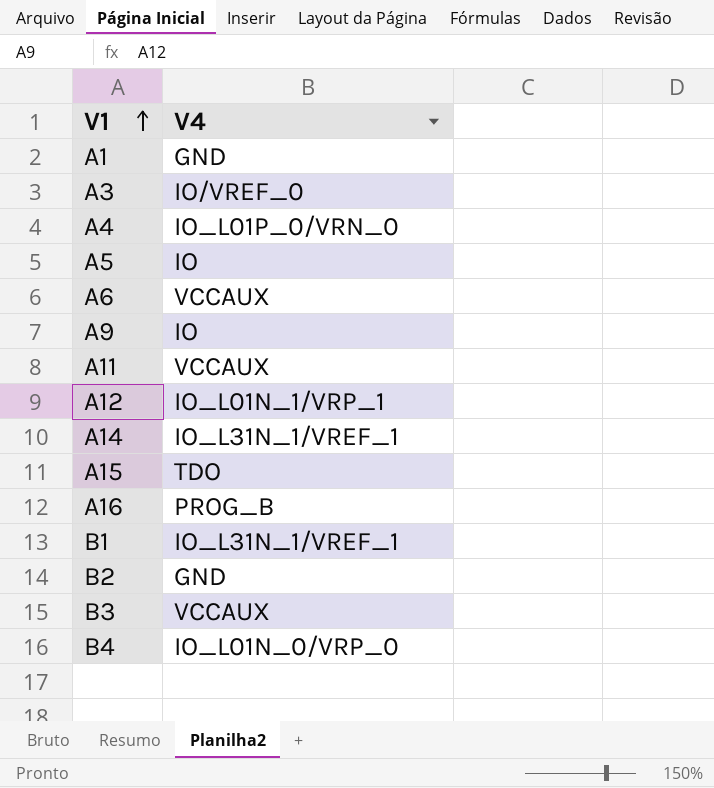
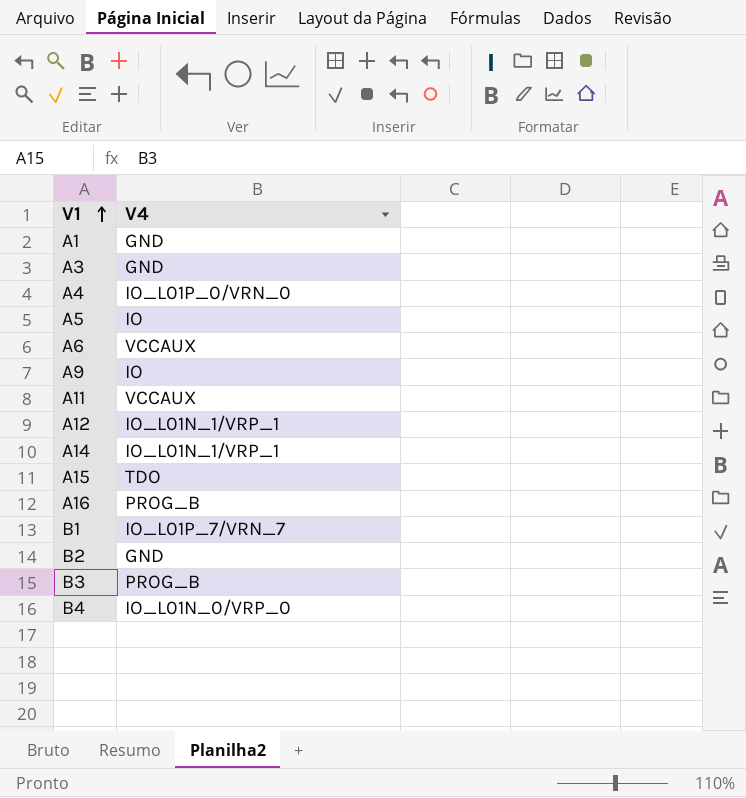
A3 | V4: IO/VREF_0 -> GND
A14 | V4: IO_L31N_1/VREF_1 -> IO_L01N_1/VRP_1
B1 | V4: IO_L31N_1/VREF_1 -> IO_L01P_7/VRN_7
B3 | V4: VCCAUX -> PROG_B

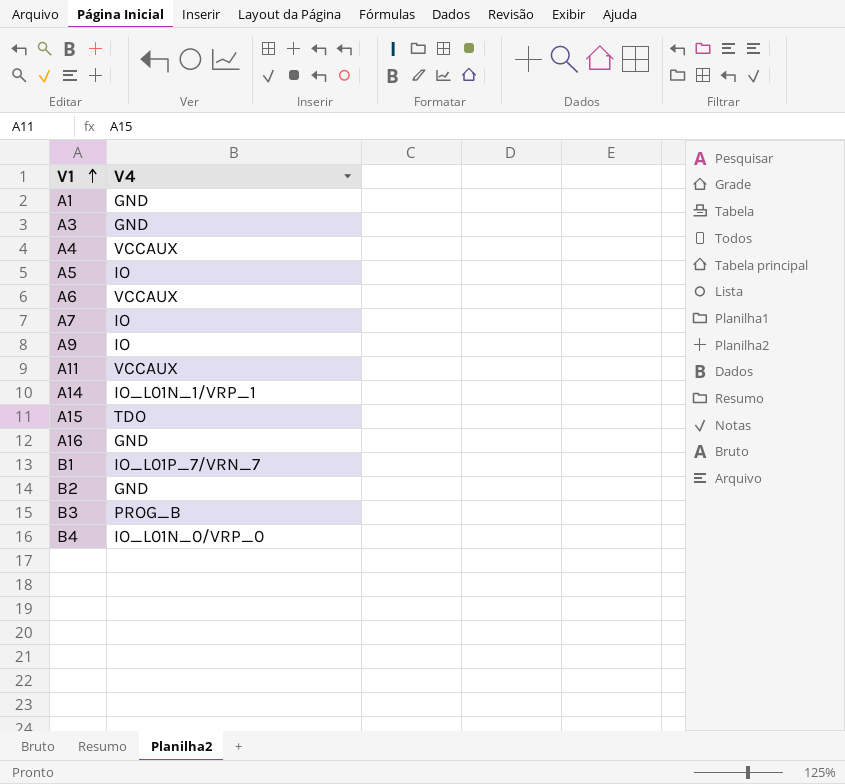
row A12: IO_L01N_1/VRP_1 -> none
A4 | V4: IO_L01P_0/VRN_0 -> VCCAUX
row A7: none -> IO
A16 | V4: PROG_B -> GND

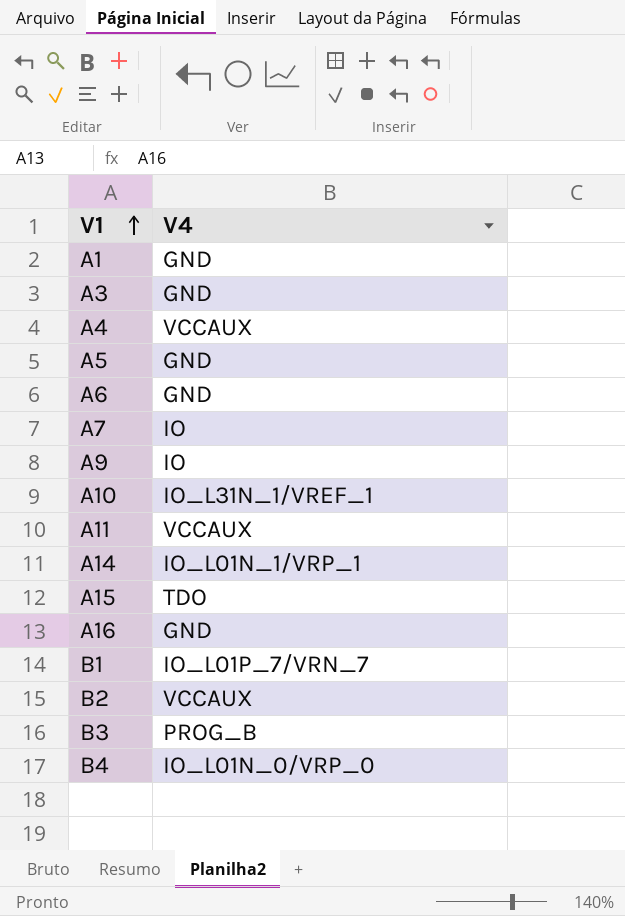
A5 | V4: IO -> GND
A6 | V4: VCCAUX -> GND
row A10: none -> IO_L31N_1/VREF_1
B2 | V4: GND -> VCCAUX

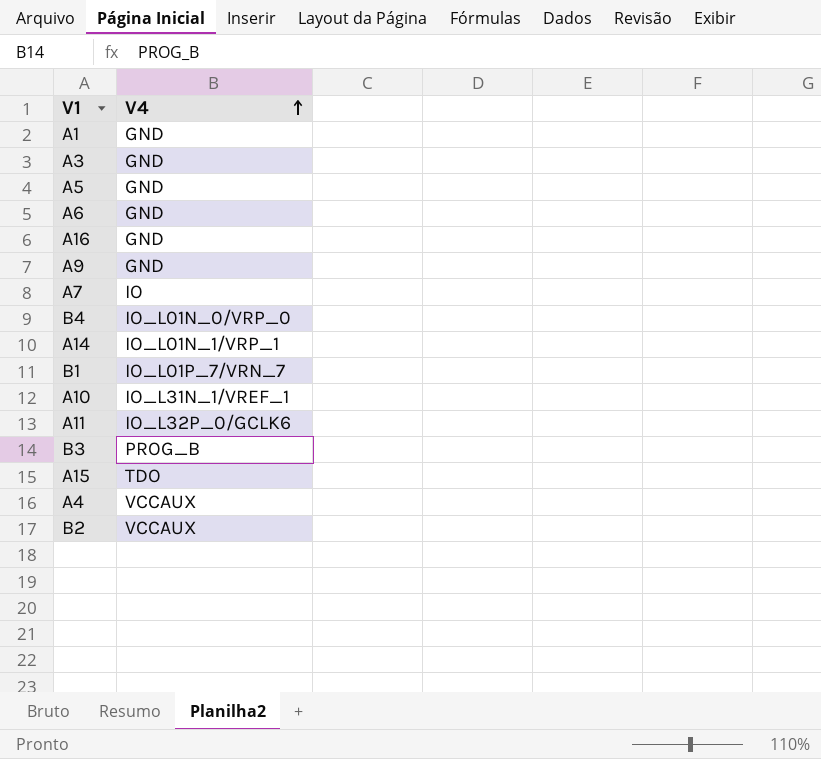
row order: V1 ascending -> V4 ascending
A9 | V4: IO -> GND
A11 | V4: VCCAUX -> IO_L32P_0/GCLK6

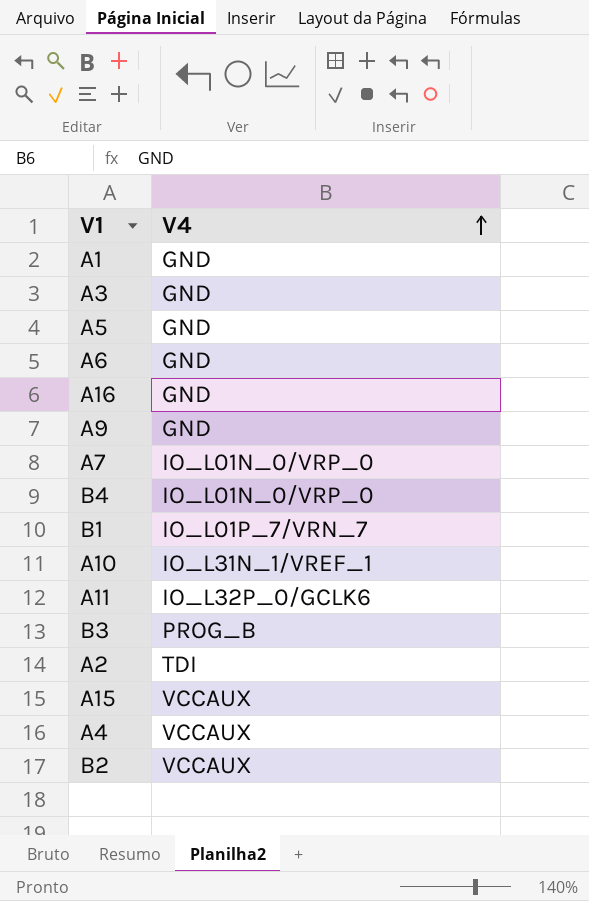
row A14: IO_L01N_1/VRP_1 -> none
A7 | V4: IO -> IO_L01N_0/VRP_0
row A2: none -> TDI
A15 | V4: TDO -> VCCAUX

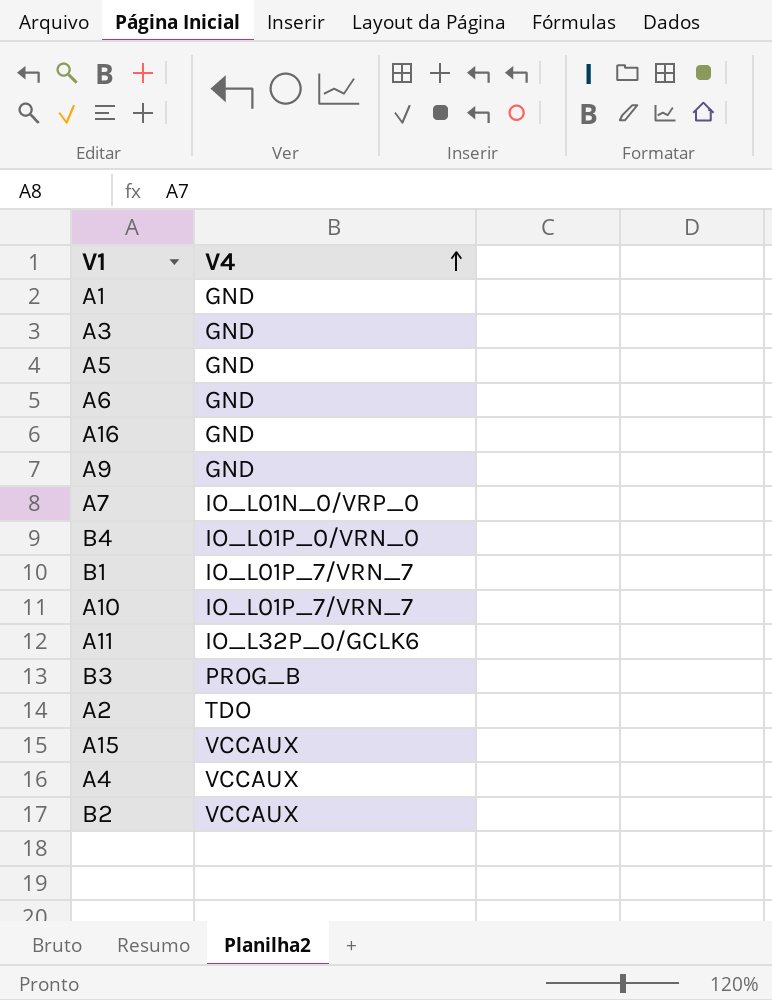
B4 | V4: IO_L01N_0/VRP_0 -> IO_L01P_0/VRN_0
A10 | V4: IO_L31N_1/VREF_1 -> IO_L01P_7/VRN_7
A2 | V4: TDI -> TDO

